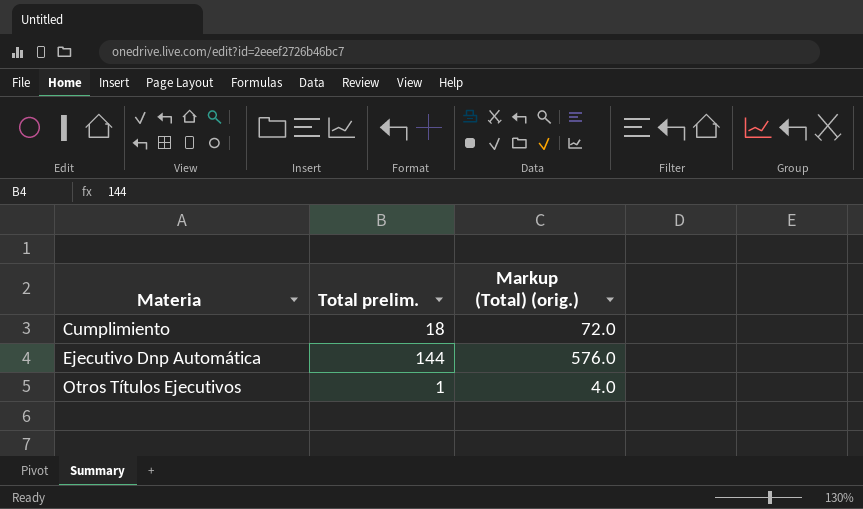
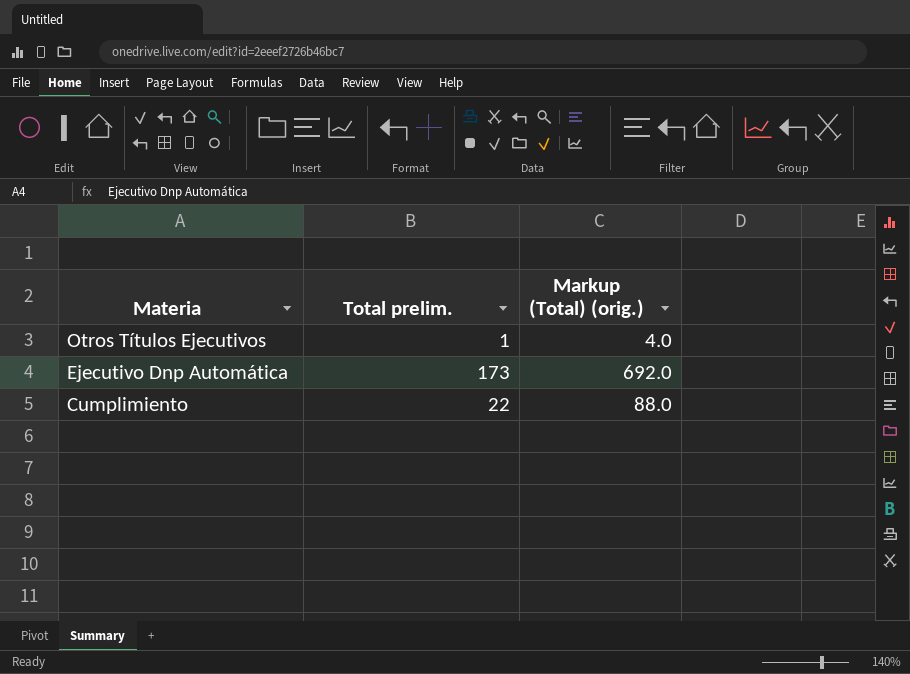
row order: Materia ascending -> Materia descending
Ejecutivo Dnp Automática | Total prelim.: 144 -> 173
Ejecutivo Dnp Automática | Markup (Total) (orig.): 576.0 -> 692.0
Cumplimiento | Total prelim.: 18 -> 22
Cumplimiento | Markup (Total) (orig.): 72.0 -> 88.0

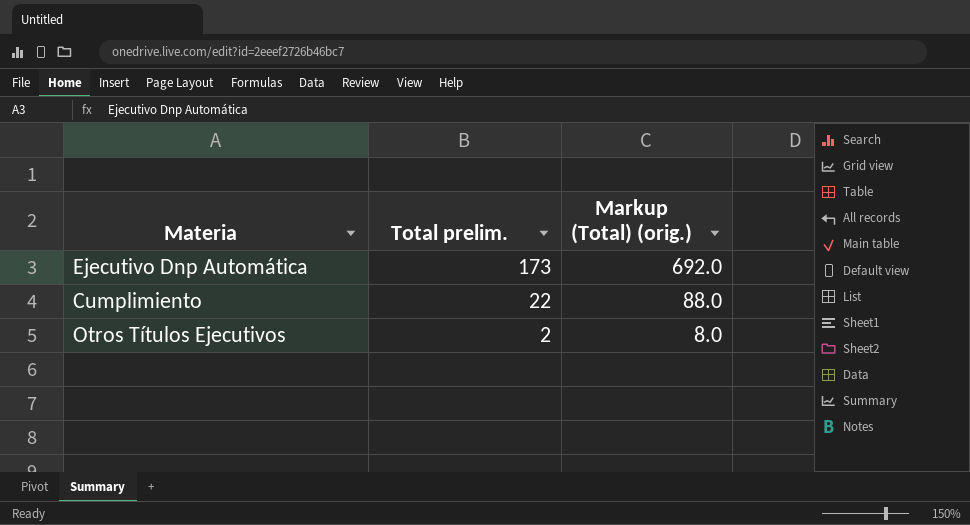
row order: Materia descending -> Total prelim. descending
Otros Títulos Ejecutivos | Total prelim.: 1 -> 2
Otros Títulos Ejecutivos | Markup (Total) (orig.): 4.0 -> 8.0

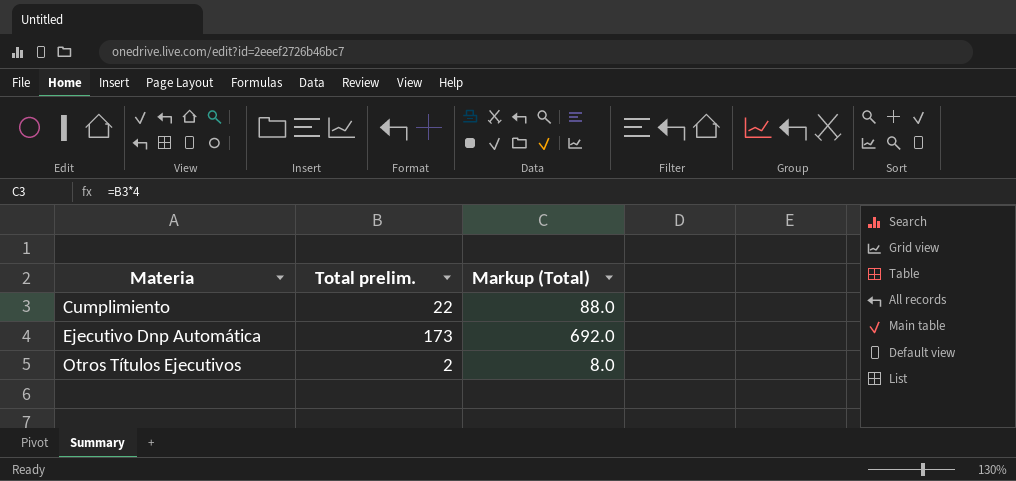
row order: Total prelim. descending -> Materia ascending
column name: Markup (Total) (orig.) -> Markup (Total)

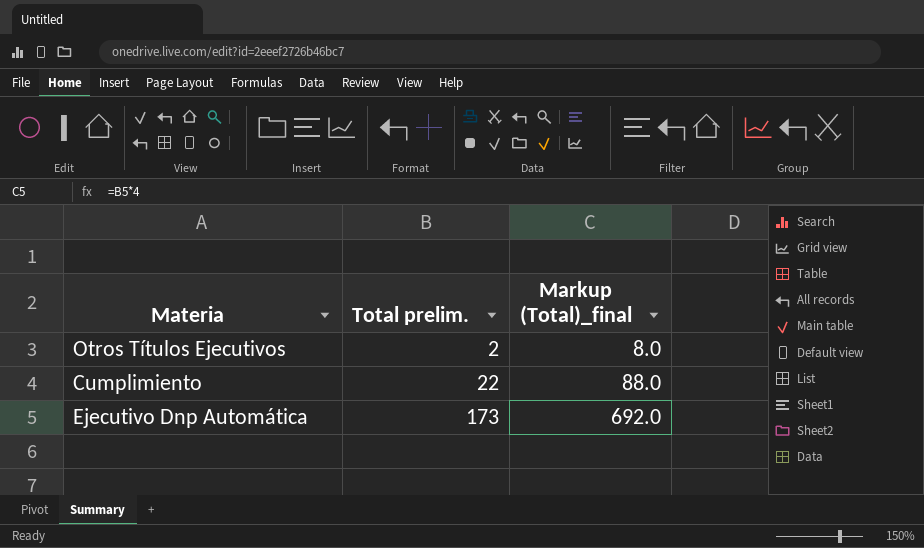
row order: Materia ascending -> Total prelim. ascending
column name: Markup (Total) -> Markup (Total)_final

